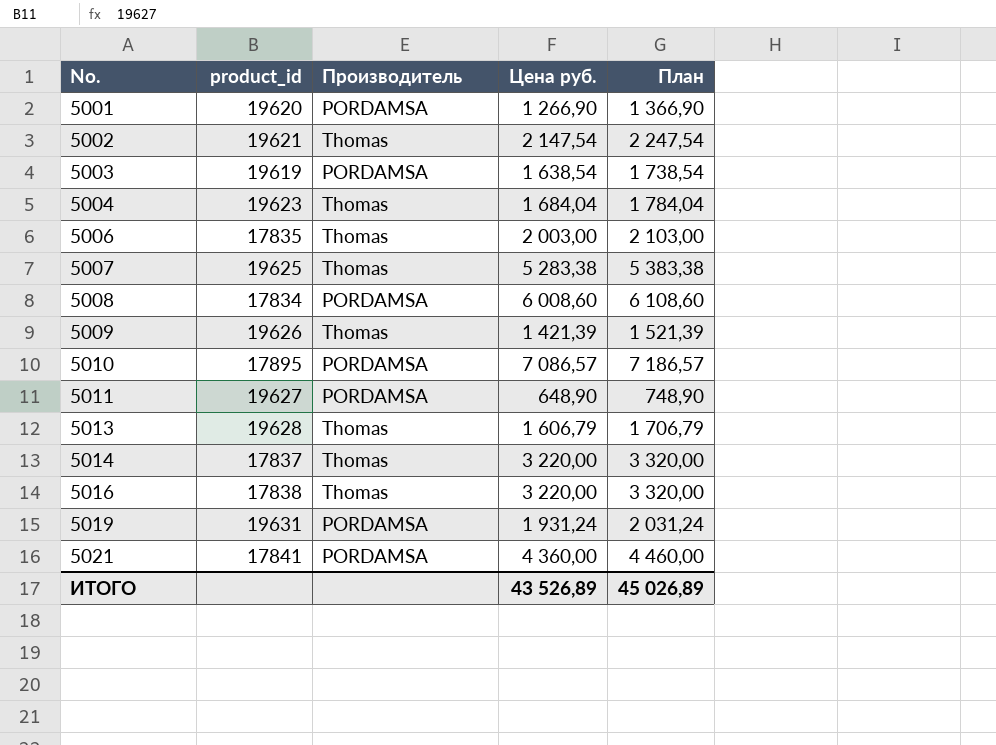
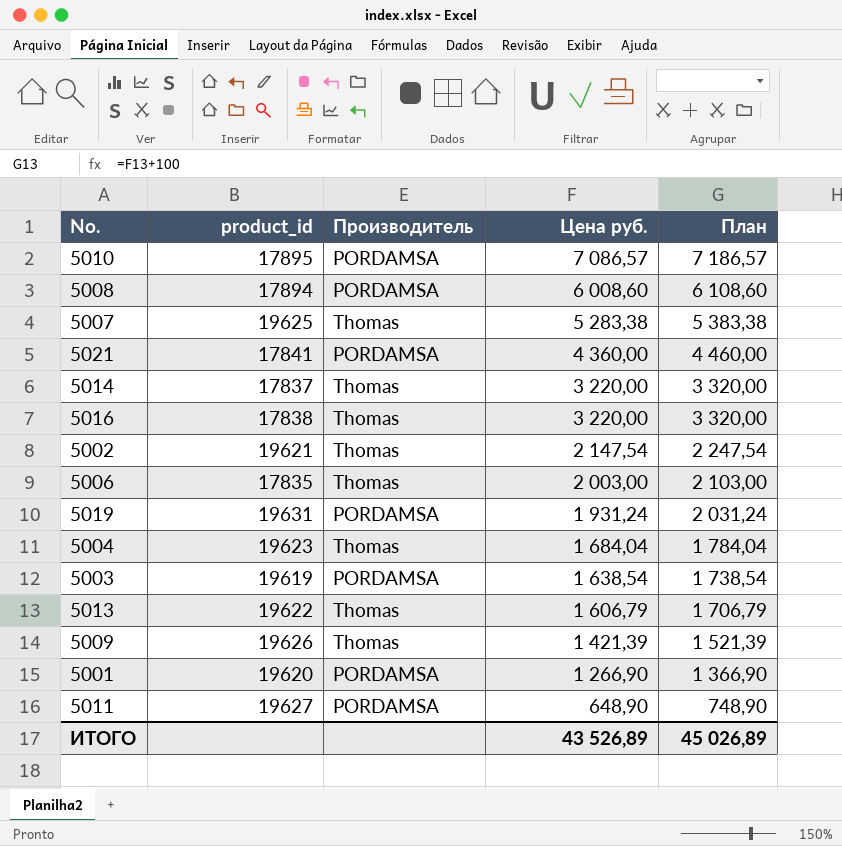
row order: No. ascending -> Цена руб. descending
5008 | product_id: 17834 -> 17894
5013 | product_id: 19628 -> 19622

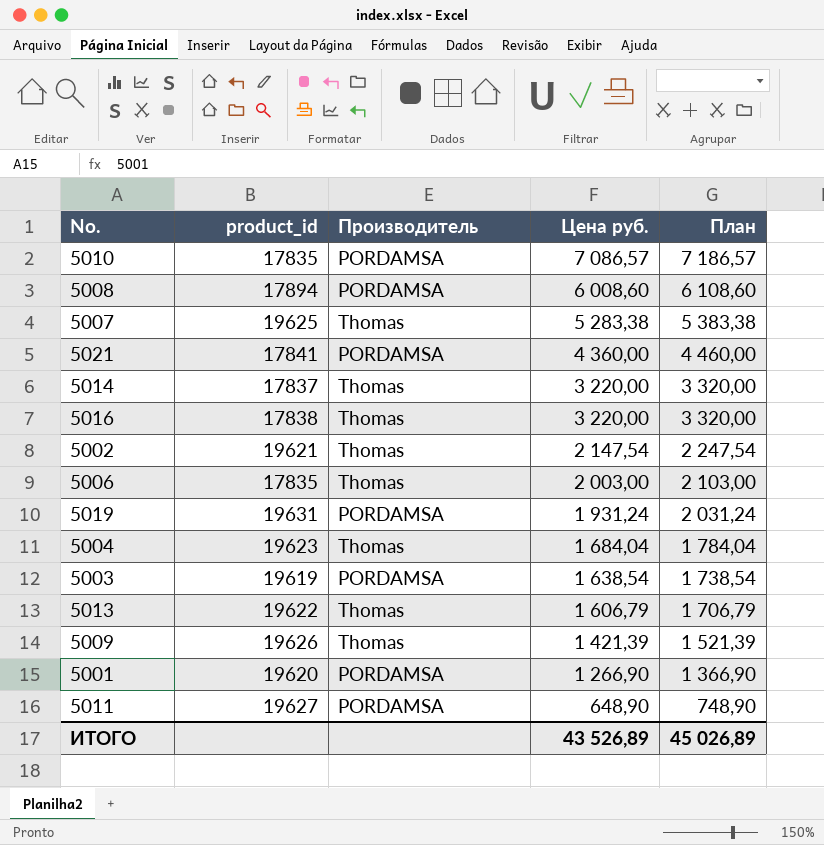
5010 | product_id: 17895 -> 17835

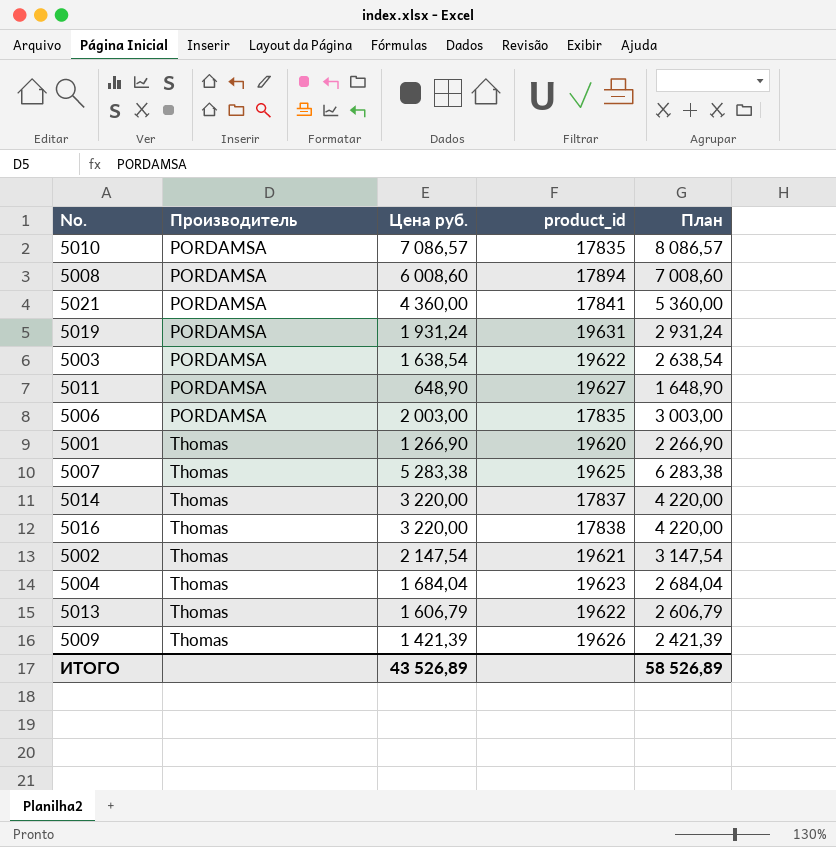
row order: Цена руб. descending -> Производитель ascending
column product_id | position: 2 -> 4
column План | formula: [Цена руб.] + 100 -> [Цена руб.] + 1000
5003 | product_id: 19619 -> 19622
5006 | Производитель: Thomas -> PORDAMSA
5001 | Производитель: PORDAMSA -> Thomas
ИТОГО | План: 45 026,89 -> 58 526,89

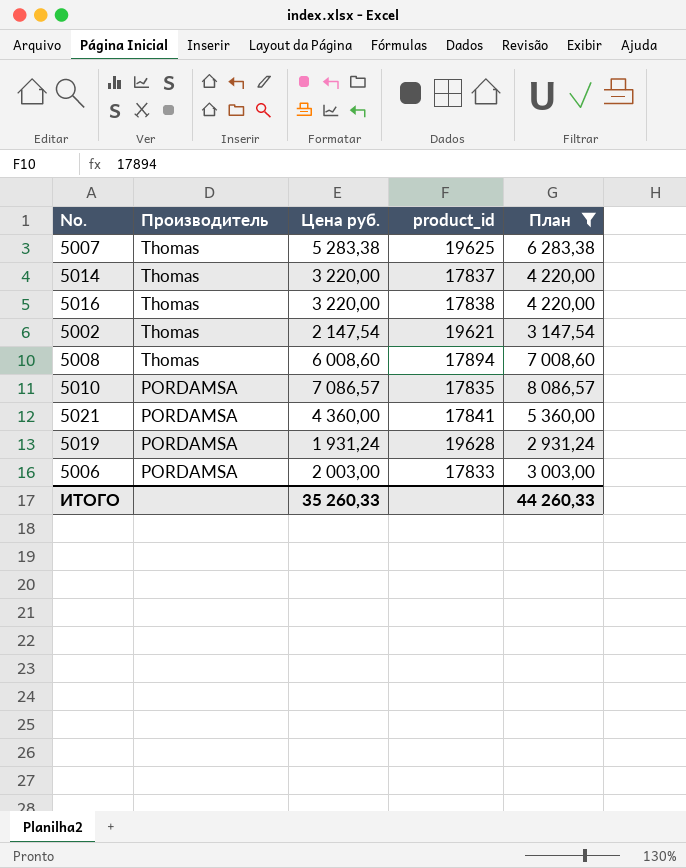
filter: none -> План >= 2 931,24
row order: Производитель ascending -> Производитель descending
5008 | Производитель: PORDAMSA -> Thomas
5019 | product_id: 19631 -> 19628
5006 | product_id: 17835 -> 17833
ИТОГО | Цена руб.: 43 526,89 -> 35 260,33
ИТОГО | План: 58 526,89 -> 44 260,33

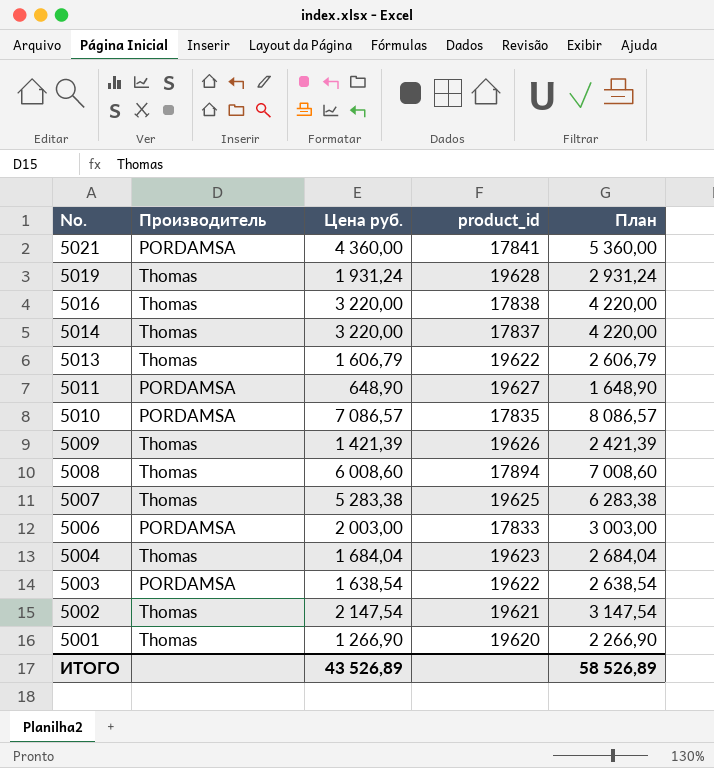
filter: План >= 2 931,24 -> none
row order: Производитель descending -> No. descending
5019 | Производитель: PORDAMSA -> Thomas
ИТОГО | Цена руб.: 35 260,33 -> 43 526,89
ИТОГО | План: 44 260,33 -> 58 526,89

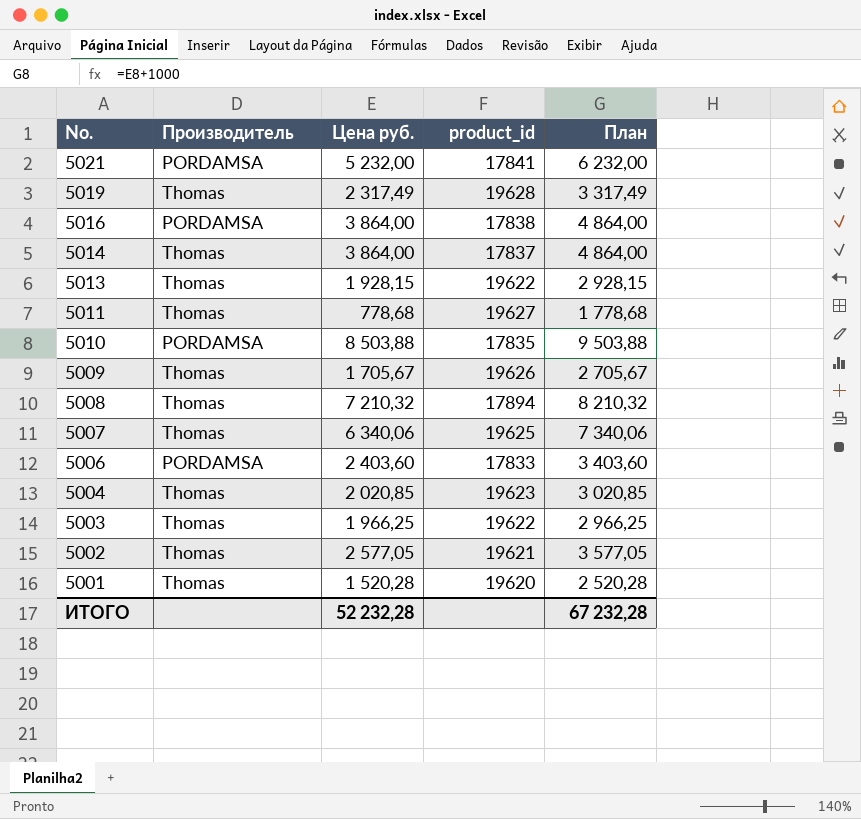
5021 | Цена руб.: 4 360,00 -> 5 232,00
5021 | План: 5 360,00 -> 6 232,00
5019 | Цена руб.: 1 931,24 -> 2 317,49
5019 | План: 2 931,24 -> 3 317,49
5016 | Производитель: Thomas -> PORDAMSA
5016 | Цена руб.: 3 220,00 -> 3 864,00
5016 | План: 4 220,00 -> 4 864,00
5014 | Цена руб.: 3 220,00 -> 3 864,00
5014 | План: 4 220,00 -> 4 864,00
5013 | Цена руб.: 1 606,79 -> 1 928,15
5013 | План: 2 606,79 -> 2 928,15
5011 | Производитель: PORDAMSA -> Thomas
5011 | Цена руб.: 648,90 -> 778,68
5011 | План: 1 648,90 -> 1 778,68
5010 | Цена руб.: 7 086,57 -> 8 503,88
5010 | План: 8 086,57 -> 9 503,88
5009 | Цена руб.: 1 421,39 -> 1 705,67
5009 | План: 2 421,39 -> 2 705,67
5008 | Цена руб.: 6 008,60 -> 7 210,32
5008 | План: 7 008,60 -> 8 210,32
5007 | Цена руб.: 5 283,38 -> 6 340,06
5007 | План: 6 283,38 -> 7 340,06
5006 | Цена руб.: 2 003,00 -> 2 403,60
5006 | План: 3 003,00 -> 3 403,60
5004 | Цена руб.: 1 684,04 -> 2 020,85
5004 | План: 2 684,04 -> 3 020,85
5003 | Производитель: PORDAMSA -> Thomas
5003 | Цена руб.: 1 638,54 -> 1 966,25
5003 | План: 2 638,54 -> 2 966,25
5002 | Цена руб.: 2 147,54 -> 2 577,05
5002 | План: 3 147,54 -> 3 577,05
5001 | Цена руб.: 1 266,90 -> 1 520,28
5001 | План: 2 266,90 -> 2 520,28
ИТОГО | Цена руб.: 43 526,89 -> 52 232,28
ИТОГО | План: 58 526,89 -> 67 232,28

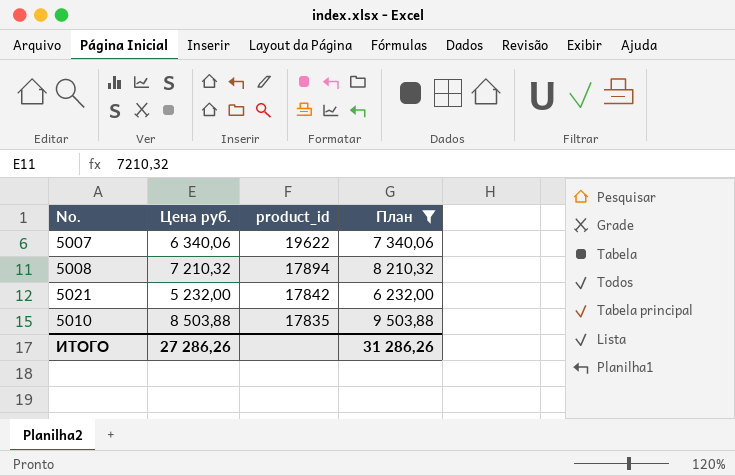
filter: none -> План >= 6 232,00
row order: No. descending -> product_id descending
column Производитель | position: 2 -> none
5007 | product_id: 19625 -> 19622
5021 | product_id: 17841 -> 17842
ИТОГО | Цена руб.: 52 232,28 -> 27 286,26
ИТОГО | План: 67 232,28 -> 31 286,26

